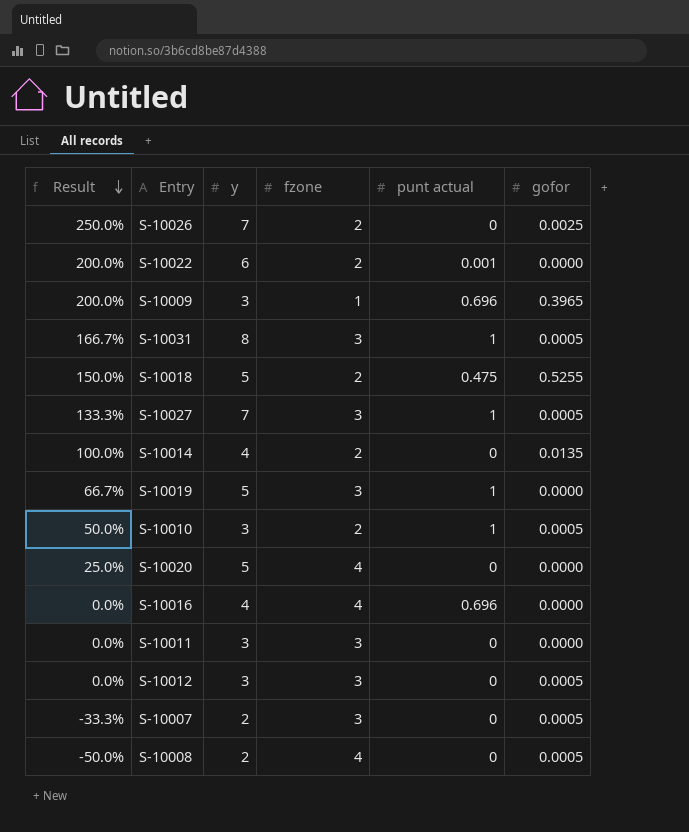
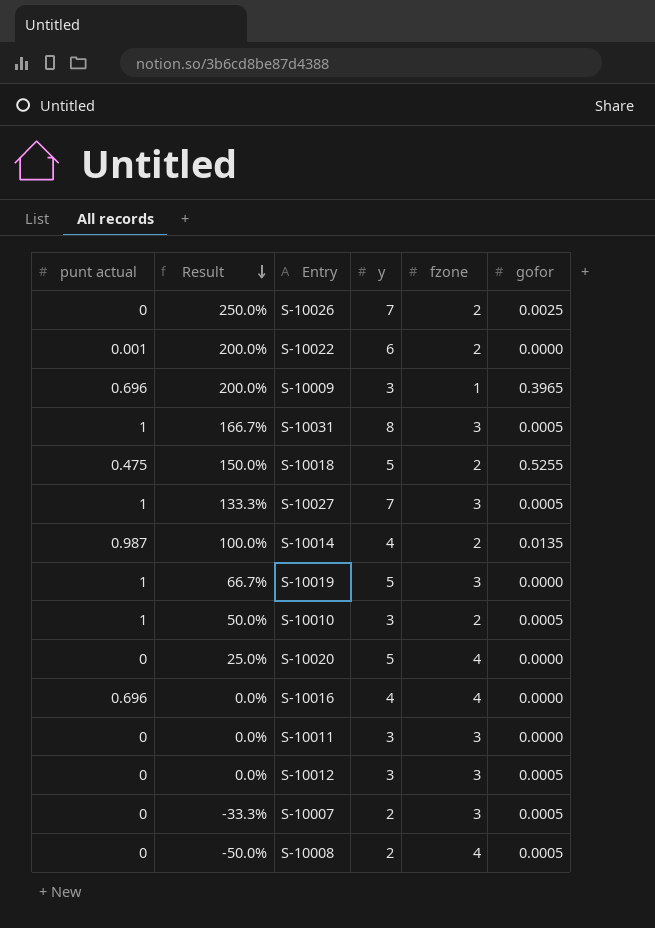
column punt actual | position: 5 -> 1
S-10014 | punt actual: 0 -> 0.987

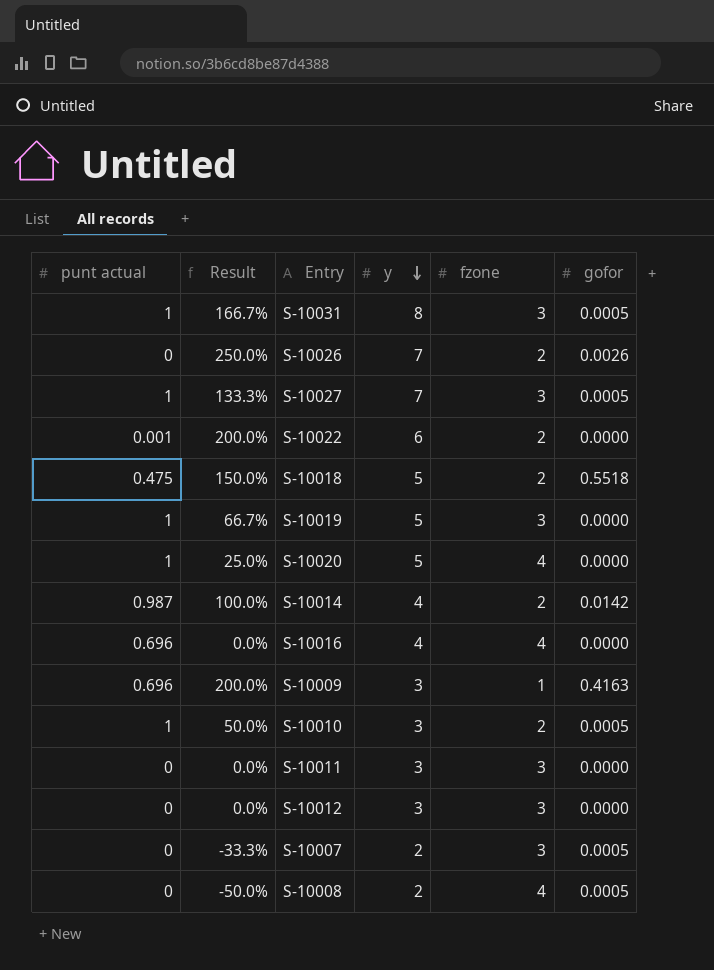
row order: Result descending -> y descending
S-10026 | gofor: 0.0025 -> 0.0026
S-10018 | gofor: 0.5255 -> 0.5518
S-10020 | punt actual: 0 -> 1
S-10014 | gofor: 0.0135 -> 0.0142
S-10009 | gofor: 0.3965 -> 0.4163
S-10012 | gofor: 0.0005 -> 0.0000

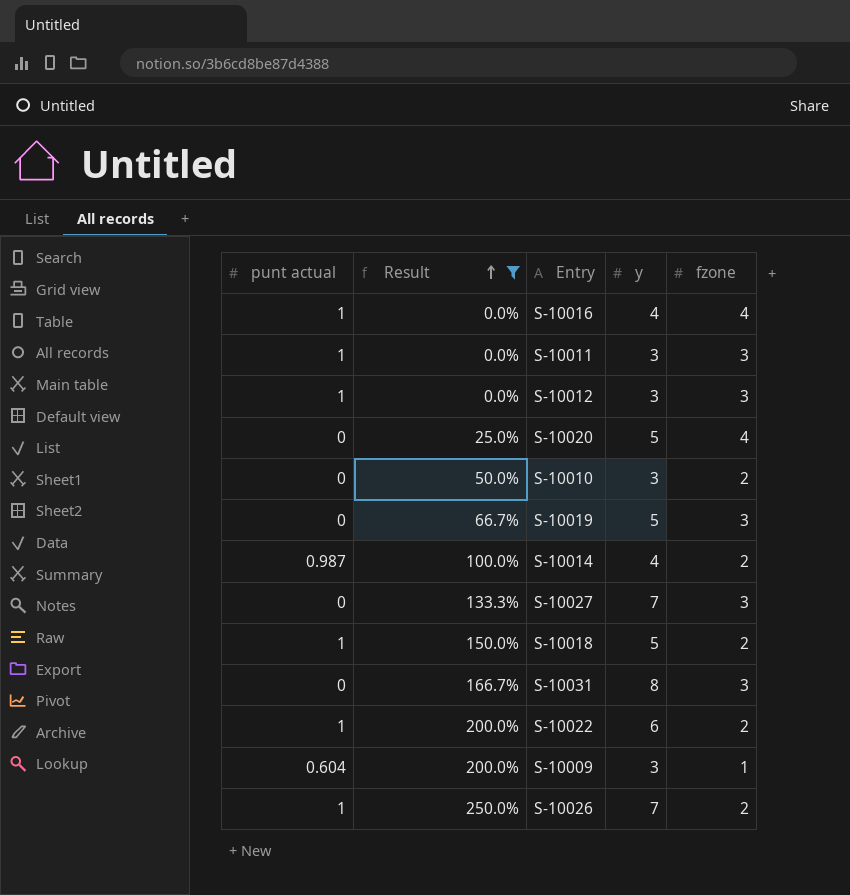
filter: none -> Result >= 0.0%
row order: y descending -> Result ascending
column gofor | position: 6 -> none
S-10016 | punt actual: 0.696 -> 1
S-10011 | punt actual: 0 -> 1
S-10012 | punt actual: 0 -> 1
S-10020 | punt actual: 1 -> 0
S-10010 | punt actual: 1 -> 0
S-10019 | punt actual: 1 -> 0
S-10027 | punt actual: 1 -> 0
S-10018 | punt actual: 0.475 -> 1
S-10031 | punt actual: 1 -> 0
S-10022 | punt actual: 0.001 -> 1
S-10009 | punt actual: 0.696 -> 0.604
S-10026 | punt actual: 0 -> 1

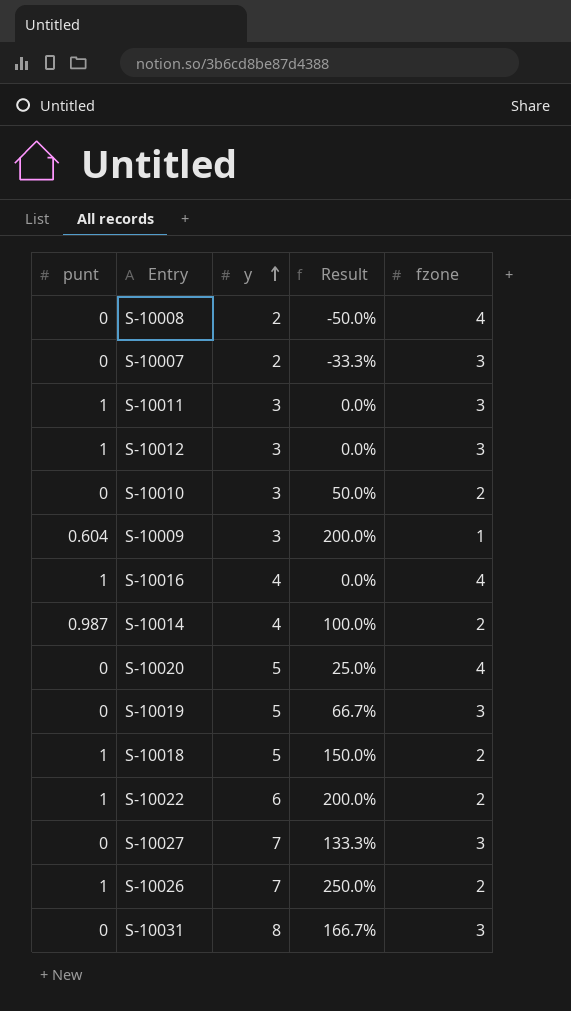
filter: Result >= 0.0% -> none
row order: Result ascending -> y ascending
column name: punt actual -> punt
column Result | position: 2 -> 4

